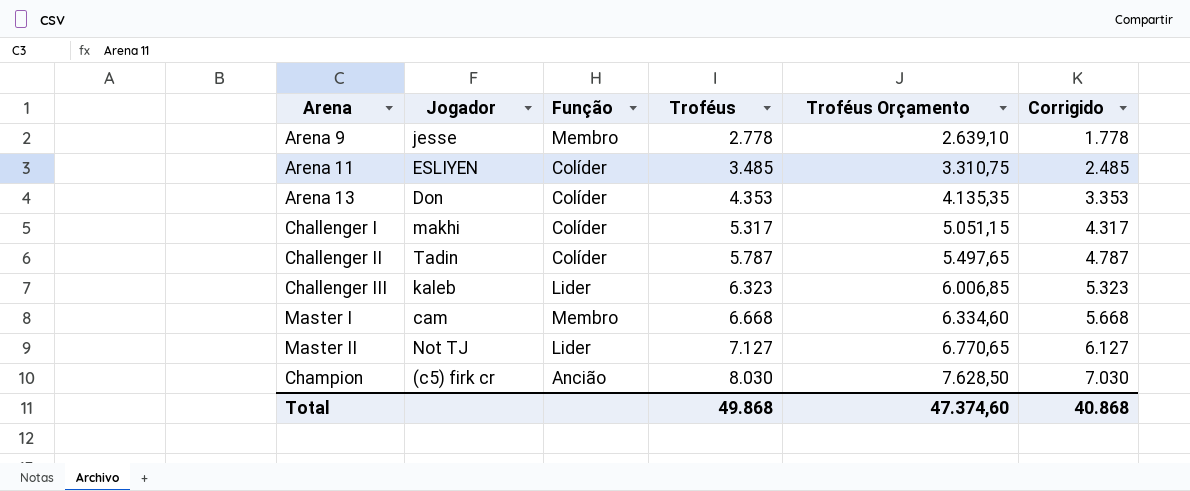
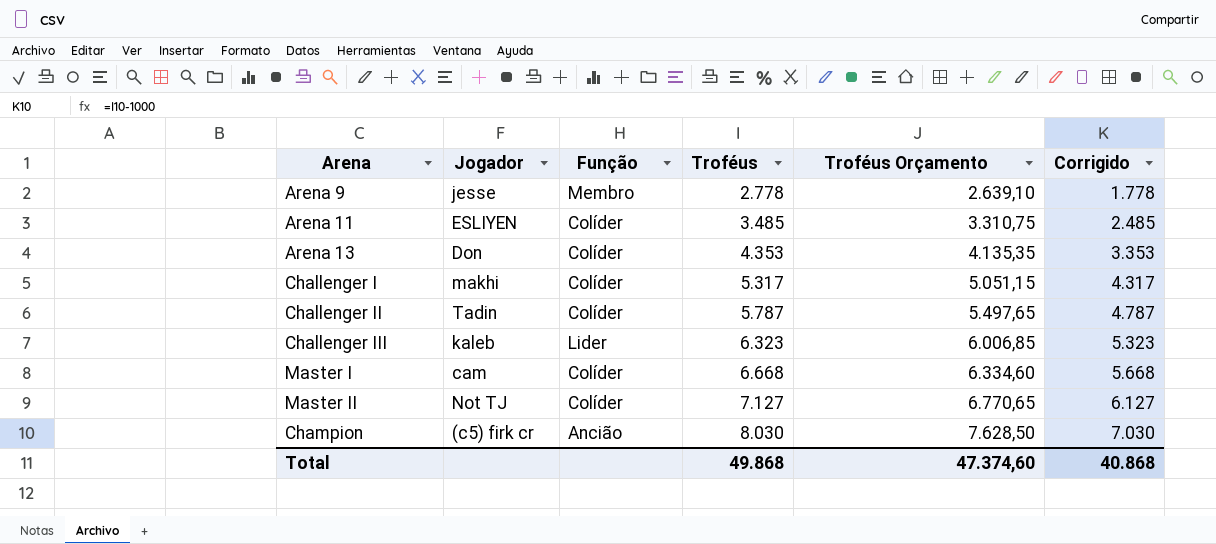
Master I | Função: Membro -> Colíder
Master II | Função: Lider -> Colíder

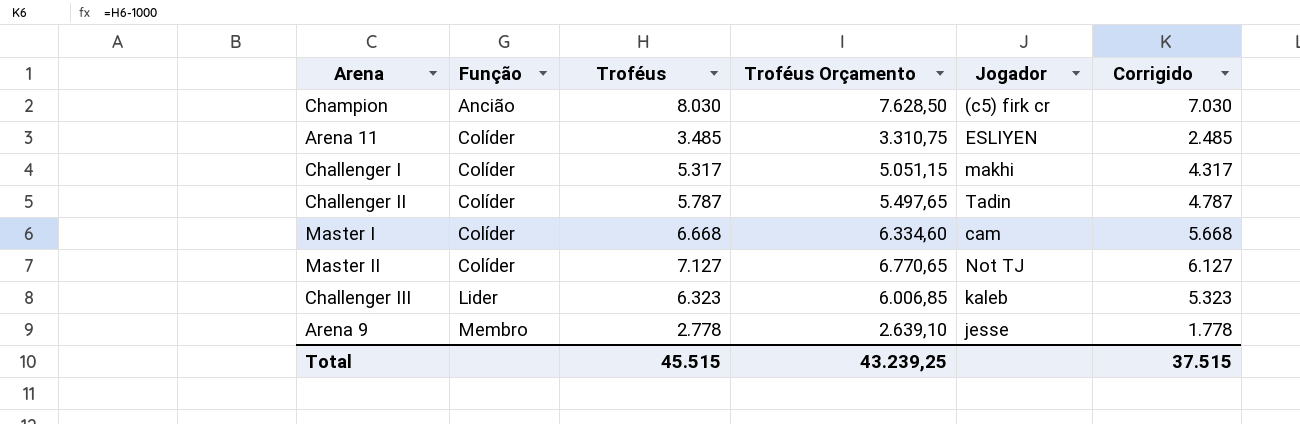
row order: Troféus ascending -> Função ascending
column Jogador | position: 2 -> 5
row Arena 13: Don | Colíder | 4.353 | 4.135,35 | 3.353 -> none
Total | Troféus: 49.868 -> 45.515
Total | Troféus Orçamento: 47.374,60 -> 43.239,25
Total | Corrigido: 40.868 -> 37.515

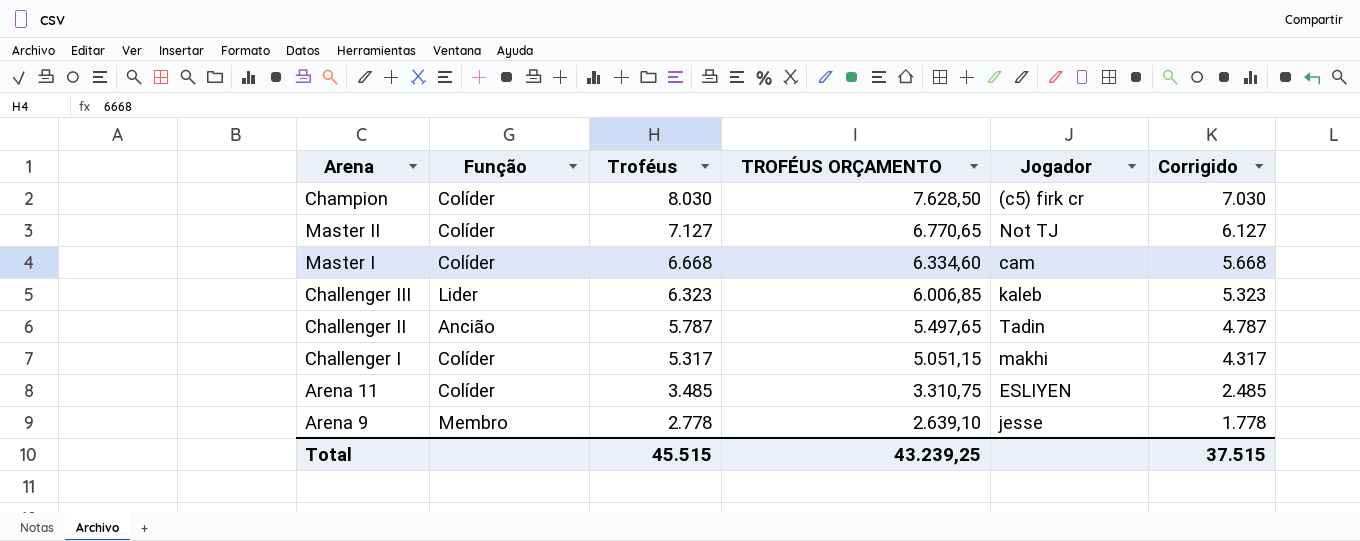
row order: Função ascending -> Troféus descending
column name: Troféus Orçamento -> TROFÉUS ORÇAMENTO
Champion | Função: Ancião -> Colíder
Challenger II | Função: Colíder -> Ancião

